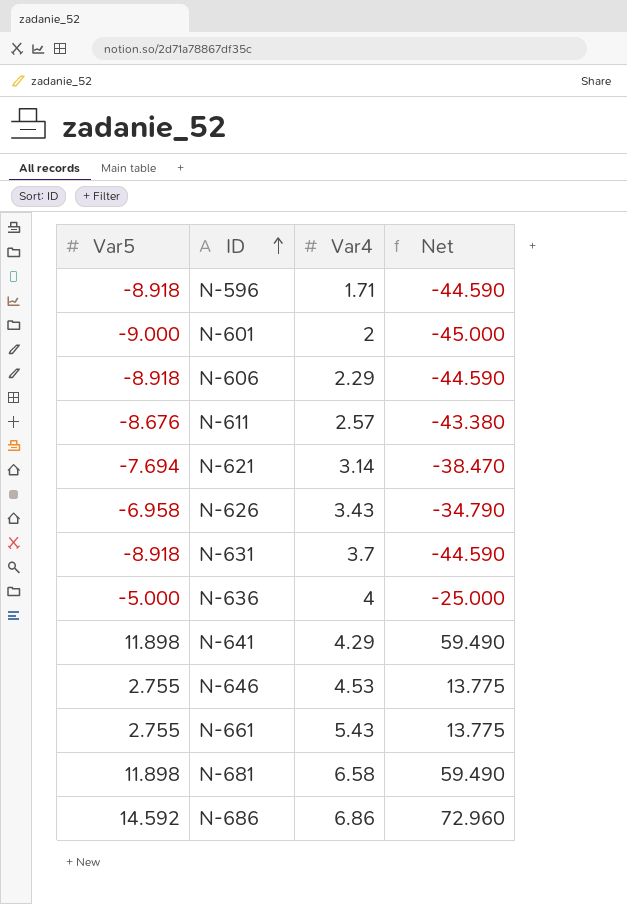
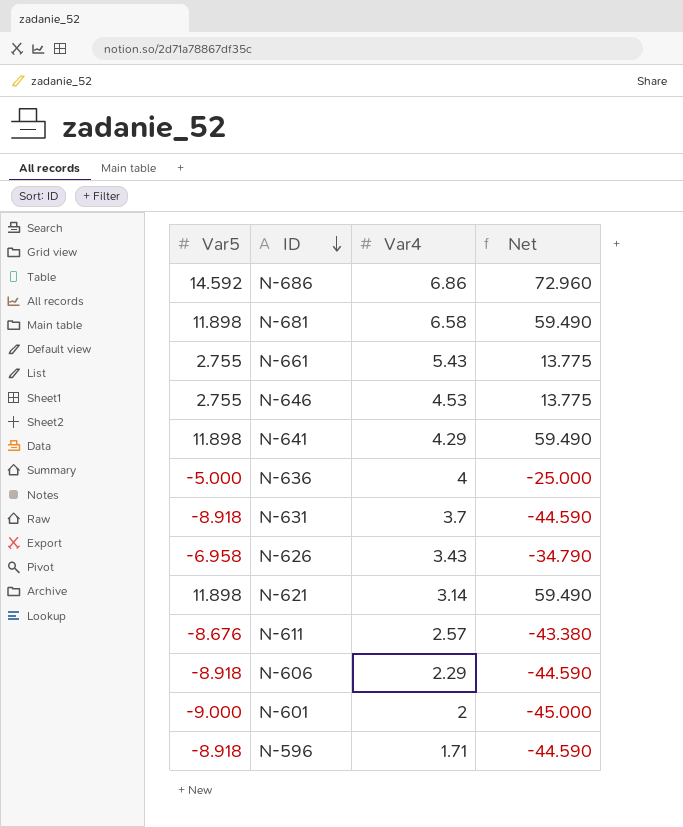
row order: ID ascending -> ID descending
N-621 | Var5: -7.694 -> 11.898
N-621 | Net: -38.470 -> 59.490

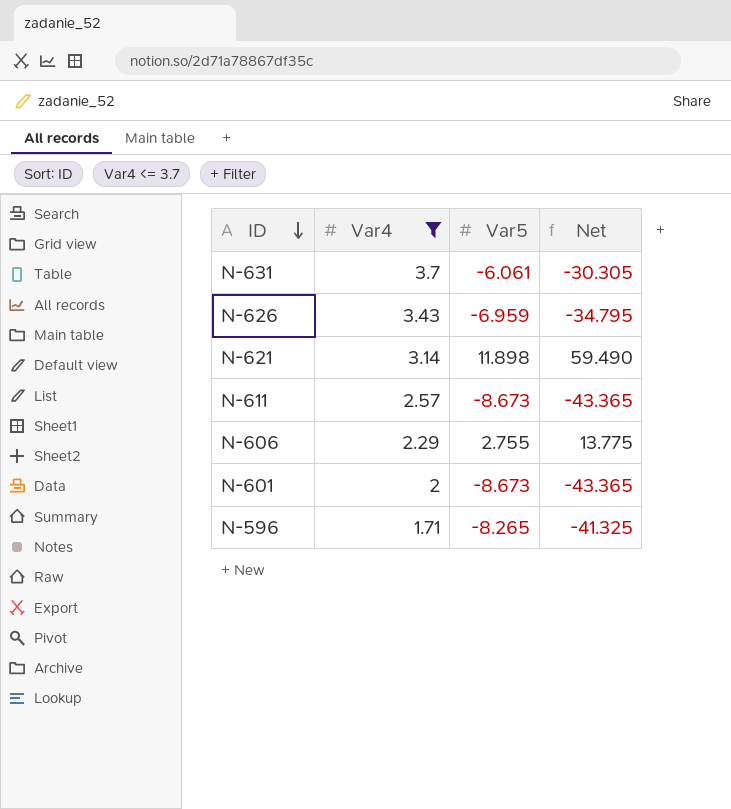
filter: none -> Var4 <= 3.7
column Var5 | position: 1 -> 3
N-631 | Var5: -8.918 -> -6.061
N-631 | Net: -44.590 -> -30.305
N-626 | Var5: -6.958 -> -6.959
N-626 | Net: -34.790 -> -34.795
N-611 | Var5: -8.676 -> -8.673
N-611 | Net: -43.380 -> -43.365
N-606 | Var5: -8.918 -> 2.755
N-606 | Net: -44.590 -> 13.775
N-601 | Var5: -9.000 -> -8.673
N-601 | Net: -45.000 -> -43.365
N-596 | Var5: -8.918 -> -8.265
N-596 | Net: -44.590 -> -41.325

